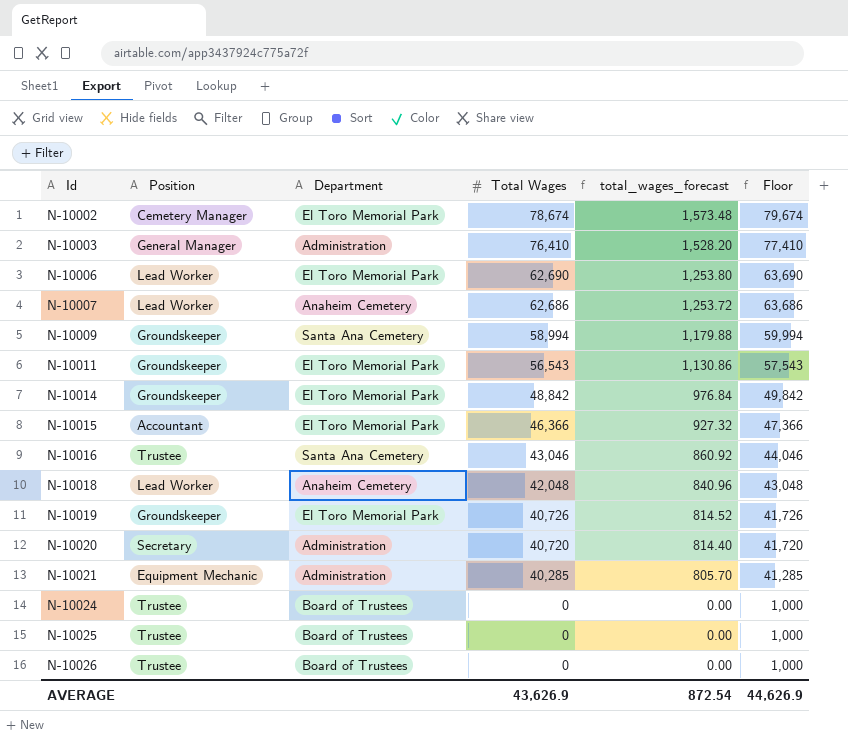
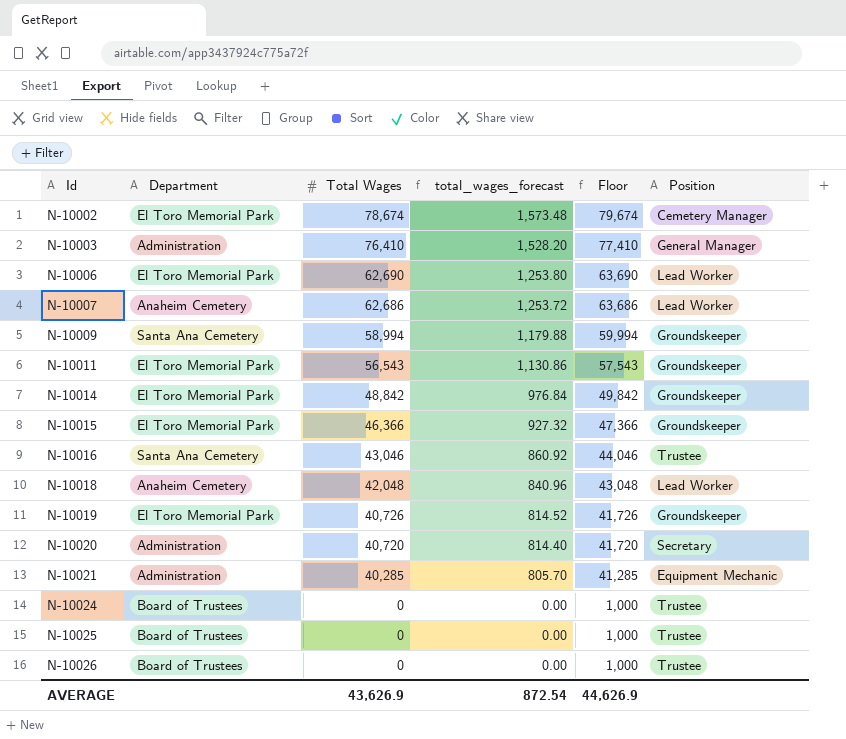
column Position | position: 2 -> 6
N-10015 | Position: Accountant -> Groundskeeper

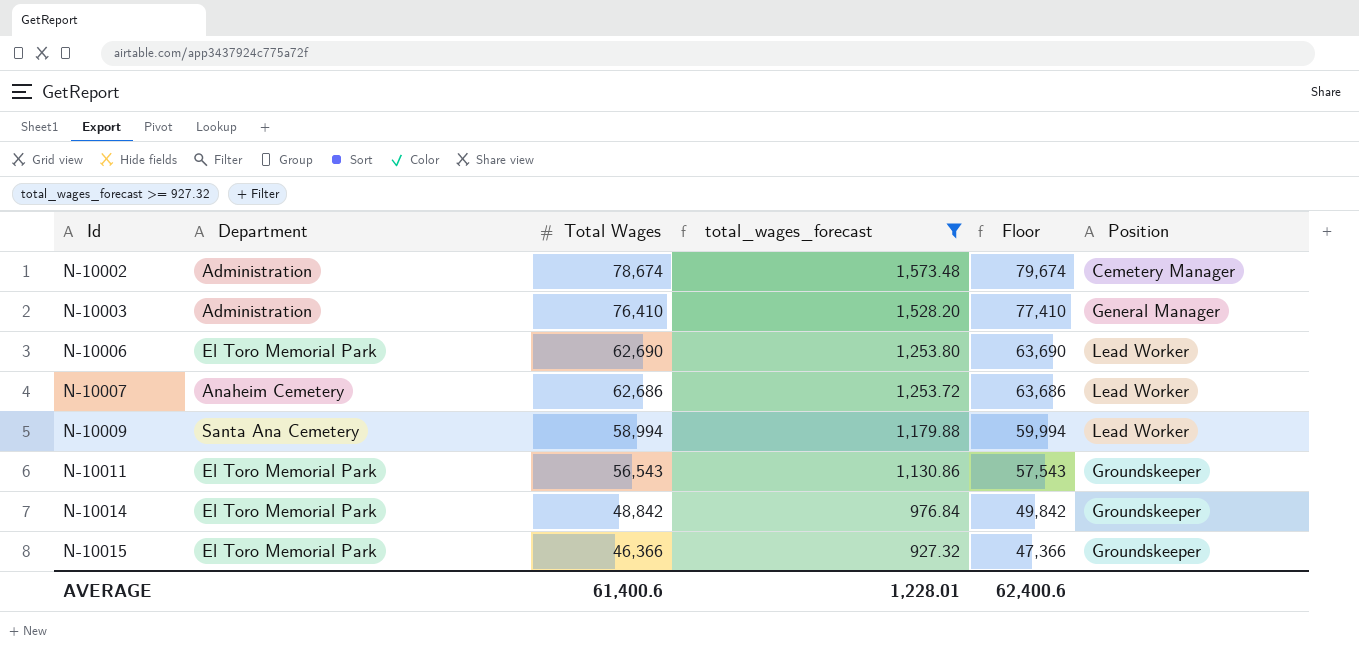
filter: none -> total_wages_forecast >= 927.32
N-10002 | Department: El Toro Memorial Park -> Administration
N-10009 | Position: Groundskeeper -> Lead Worker
AVERAGE | Total Wages: 43,626.9 -> 61,400.6
AVERAGE | total_wages_forecast: 872.54 -> 1,228.01
AVERAGE | Floor: 44,626.9 -> 62,400.6

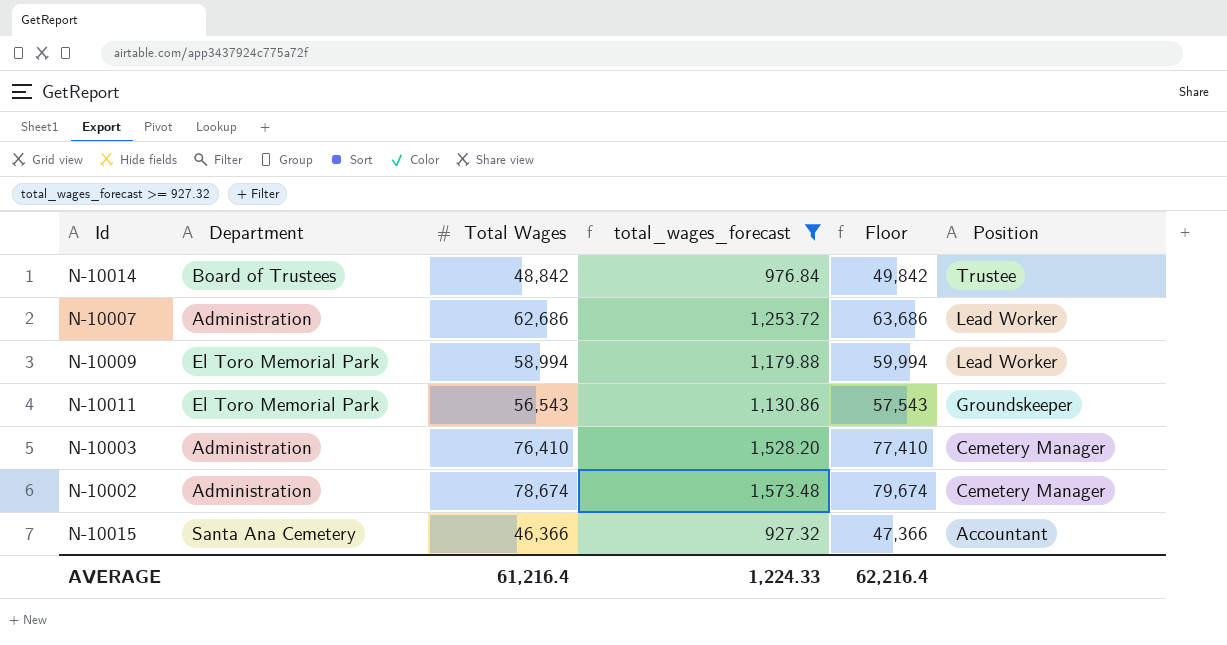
row order: Id ascending -> Position descending
row N-10006: El Toro Memorial Park | 62,690 | 1,253.80 | 63,690 | Lead Worker -> none
N-10014 | Department: El Toro Memorial Park -> Board of Trustees
N-10014 | Position: Groundskeeper -> Trustee
N-10007 | Department: Anaheim Cemetery -> Administration
N-10009 | Department: Santa Ana Cemetery -> El Toro Memorial Park
N-10003 | Position: General Manager -> Cemetery Manager
N-10015 | Department: El Toro Memorial Park -> Santa Ana Cemetery
N-10015 | Position: Groundskeeper -> Accountant
AVERAGE | Total Wages: 61,400.6 -> 61,216.4
AVERAGE | total_wages_forecast: 1,228.01 -> 1,224.33
AVERAGE | Floor: 62,400.6 -> 62,216.4

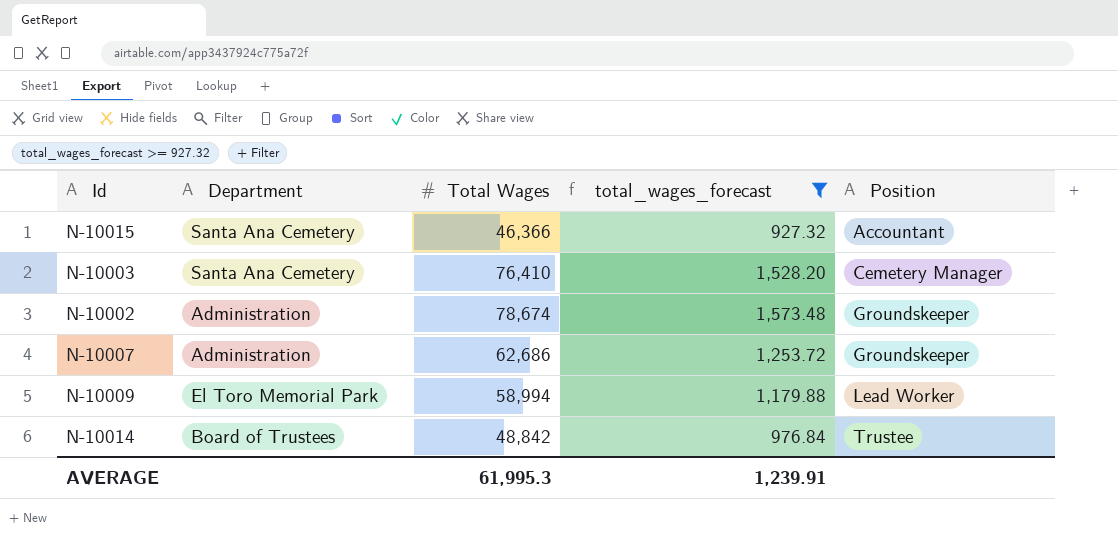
row order: Position descending -> Position ascending
column Floor | formula: [Total Wages] + 1000 -> none
row N-10011: El Toro Memorial Park | 56,543 | 1,130.86 | 57,543 | Groundskeeper -> none
N-10003 | Department: Administration -> Santa Ana Cemetery
N-10002 | Position: Cemetery Manager -> Groundskeeper
N-10007 | Position: Lead Worker -> Groundskeeper
AVERAGE | Total Wages: 61,216.4 -> 61,995.3
AVERAGE | total_wages_forecast: 1,224.33 -> 1,239.91

